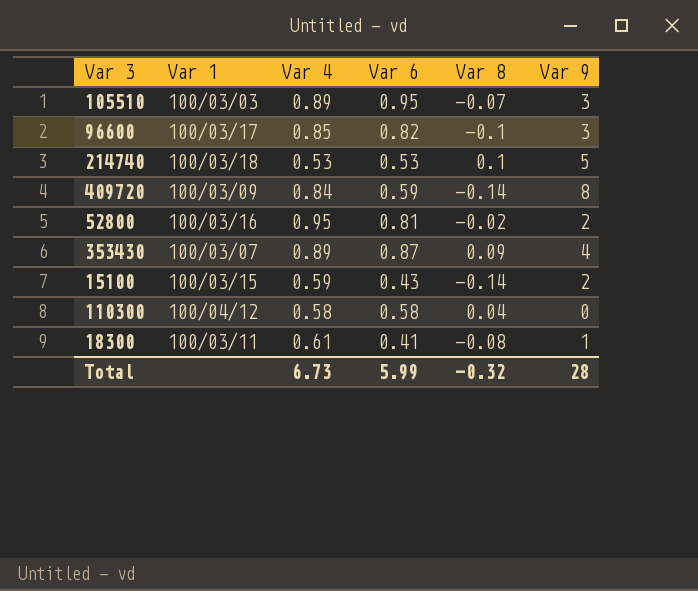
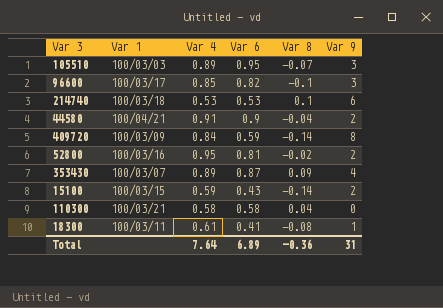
214740 | Var 9: 5 -> 6
row 44580: none -> 100/04/21 | 0.91 | 0.9 | -0.04 | 2
110300 | Var 1: 100/04/12 -> 100/03/21
Total | Var 4: 6.73 -> 7.64
Total | Var 6: 5.99 -> 6.89
Total | Var 8: -0.32 -> -0.36
Total | Var 9: 28 -> 31

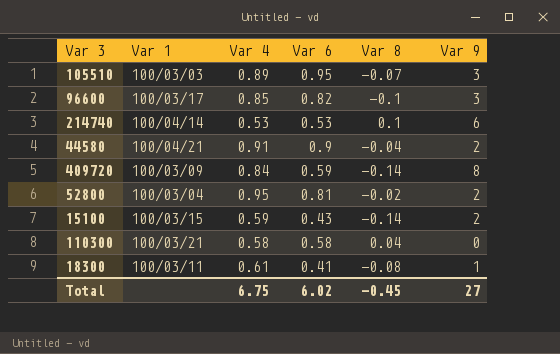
row 353430: 100/03/07 | 0.89 | 0.87 | 0.09 | 4 -> none
214740 | Var 1: 100/03/18 -> 100/04/14
52800 | Var 1: 100/03/16 -> 100/03/04
Total | Var 4: 7.64 -> 6.75
Total | Var 6: 6.89 -> 6.02
Total | Var 8: -0.36 -> -0.45
Total | Var 9: 31 -> 27

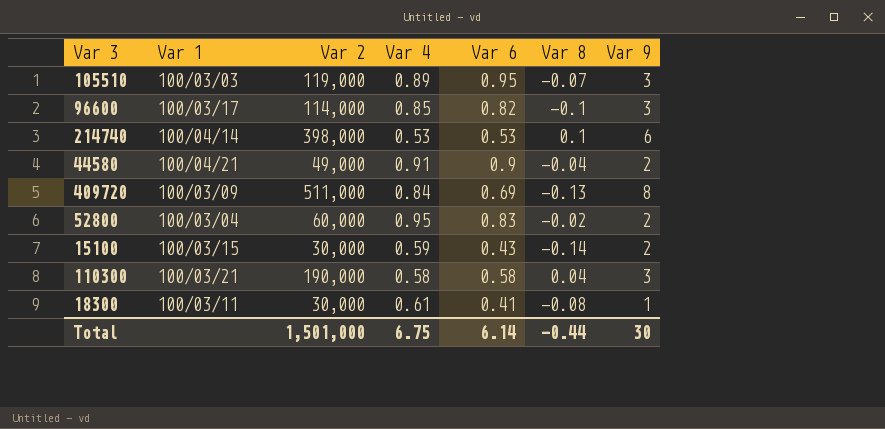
column Var 2 | position: none -> 3
409720 | Var 6: 0.59 -> 0.69
409720 | Var 8: -0.14 -> -0.13
52800 | Var 6: 0.81 -> 0.83
110300 | Var 9: 0 -> 3
Total | Var 6: 6.02 -> 6.14
Total | Var 8: -0.45 -> -0.44
Total | Var 9: 27 -> 30

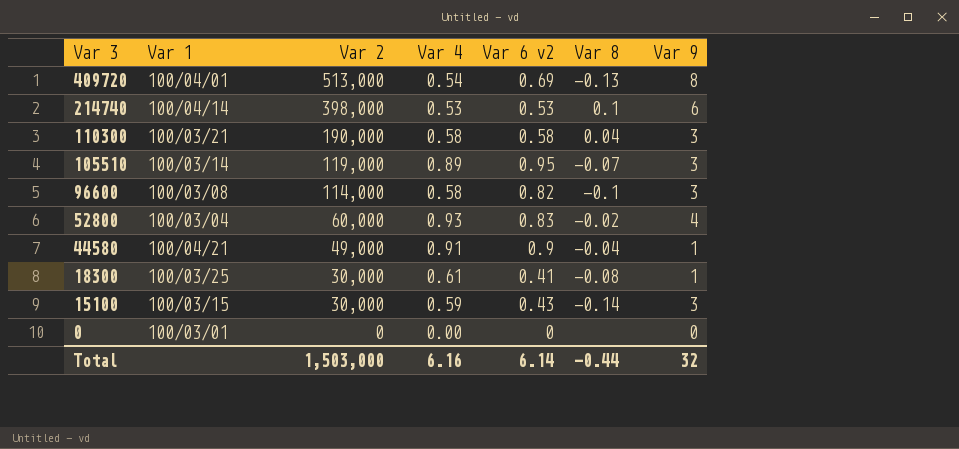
row order: none -> Var 3 descending
column name: Var 6 -> Var 6 v2
409720 | Var 1: 100/03/09 -> 100/04/01
409720 | Var 2: 511,000 -> 513,000
409720 | Var 4: 0.84 -> 0.54
105510 | Var 1: 100/03/03 -> 100/03/14
96600 | Var 1: 100/03/17 -> 100/03/08
96600 | Var 4: 0.85 -> 0.58
52800 | Var 4: 0.95 -> 0.93
52800 | Var 9: 2 -> 4
44580 | Var 9: 2 -> 1
18300 | Var 1: 100/03/11 -> 100/03/25
15100 | Var 9: 2 -> 3
row 0: none -> 100/03/01 | 0 | 0.00 | 0 | none | 0
Total | Var 2: 1,501,000 -> 1,503,000
Total | Var 4: 6.75 -> 6.16
Total | Var 9: 30 -> 32

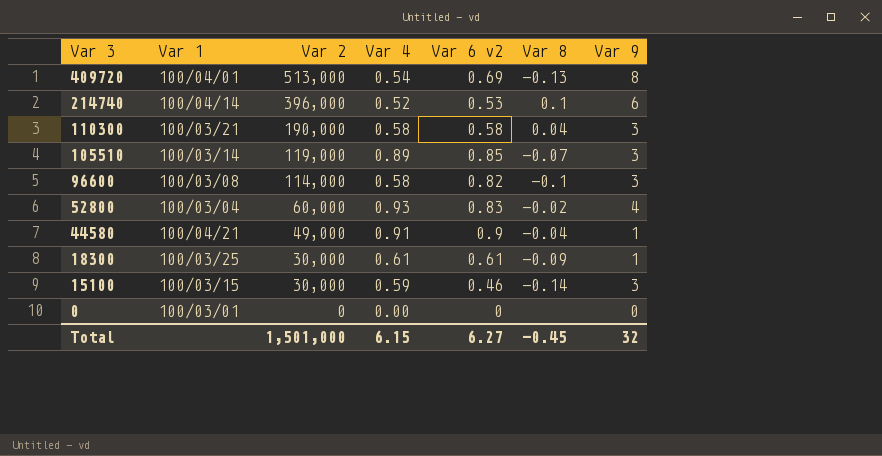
214740 | Var 2: 398,000 -> 396,000
214740 | Var 4: 0.53 -> 0.52
105510 | Var 6 v2: 0.95 -> 0.85
18300 | Var 6 v2: 0.41 -> 0.61
18300 | Var 8: -0.08 -> -0.09
15100 | Var 6 v2: 0.43 -> 0.46
Total | Var 2: 1,503,000 -> 1,501,000
Total | Var 4: 6.16 -> 6.15
Total | Var 6 v2: 6.14 -> 6.27
Total | Var 8: -0.44 -> -0.45

